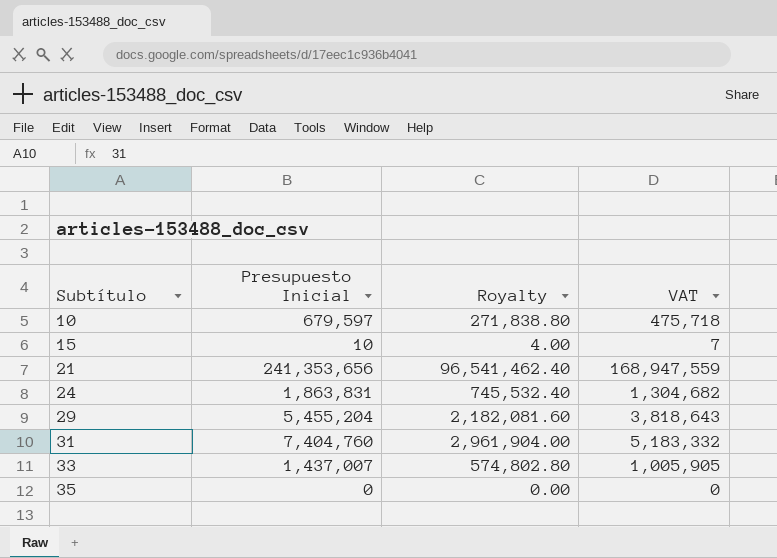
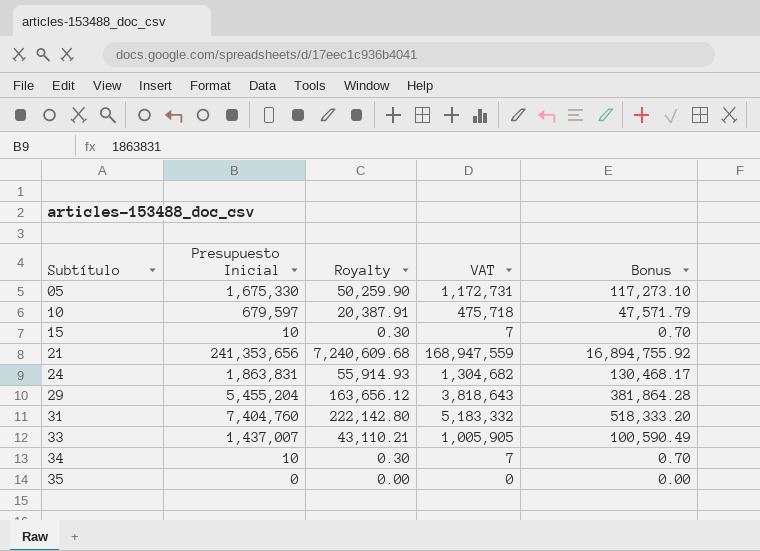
column Royalty | formula: [Presupuesto Inicial] * 0.4 -> [Presupuesto Inicial] * 0.03
column Bonus | formula: none -> [Presupuesto Inicial] * 0.07
row 05: none -> 1,675,330 | 50,259.90 | 1,172,731 | 117,273.10
row 34: none -> 10 | 0.30 | 7 | 0.70

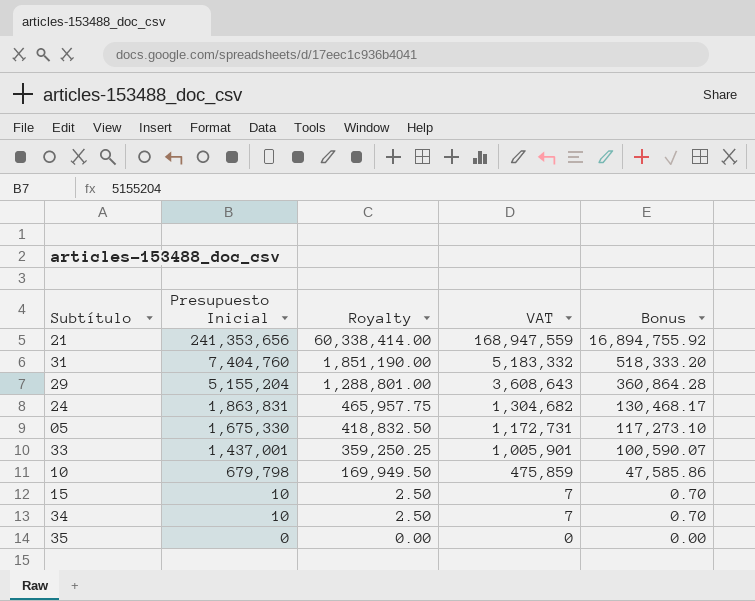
row order: Subtítulo ascending -> Presupuesto Inicial descending
column Royalty | formula: [Presupuesto Inicial] * 0.03 -> [Presupuesto Inicial] * 0.25
29 | Presupuesto Inicial: 5,455,204 -> 5,155,204
29 | VAT: 3,818,643 -> 3,608,643
29 | Bonus: 381,864.28 -> 360,864.28
33 | Presupuesto Inicial: 1,437,007 -> 1,437,001
33 | VAT: 1,005,905 -> 1,005,901
33 | Bonus: 100,590.49 -> 100,590.07
10 | Presupuesto Inicial: 679,597 -> 679,798
10 | VAT: 475,718 -> 475,859
10 | Bonus: 47,571.79 -> 47,585.86

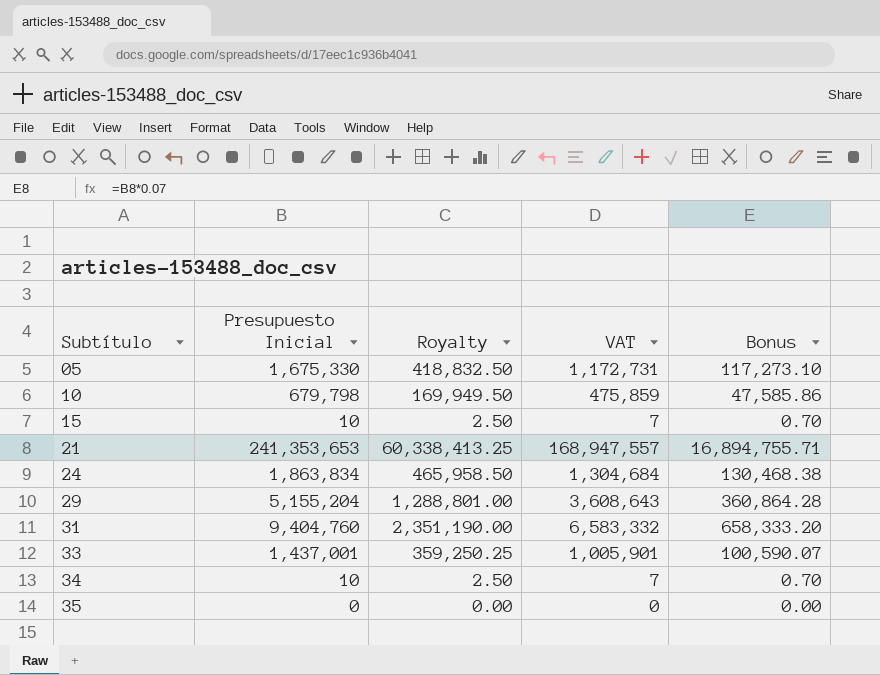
row order: Presupuesto Inicial descending -> Subtítulo ascending
21 | Presupuesto Inicial: 241,353,656 -> 241,353,653
21 | Royalty: 60,338,414.00 -> 60,338,413.25
21 | VAT: 168,947,559 -> 168,947,557
21 | Bonus: 16,894,755.92 -> 16,894,755.71
24 | Presupuesto Inicial: 1,863,831 -> 1,863,834
24 | Royalty: 465,957.75 -> 465,958.50
24 | VAT: 1,304,682 -> 1,304,684
24 | Bonus: 130,468.17 -> 130,468.38
31 | Presupuesto Inicial: 7,404,760 -> 9,404,760
31 | Royalty: 1,851,190.00 -> 2,351,190.00
31 | VAT: 5,183,332 -> 6,583,332
31 | Bonus: 518,333.20 -> 658,333.20

